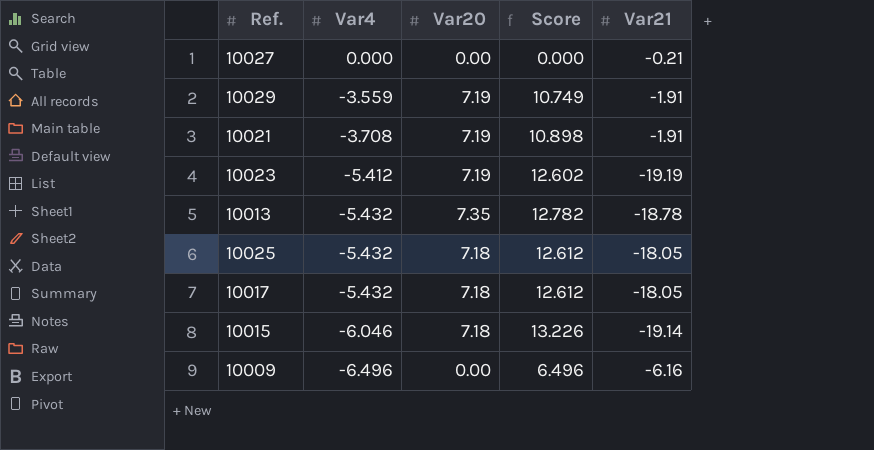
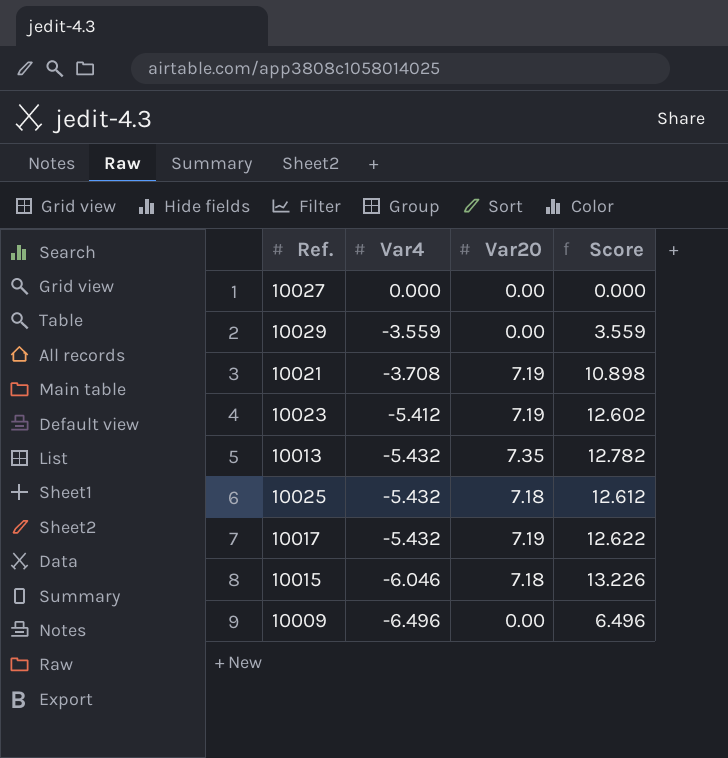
column Var21 | position: 5 -> none
10029 | Var20: 7.19 -> 0.00
10029 | Score: 10.749 -> 3.559
10017 | Var20: 7.18 -> 7.19
10017 | Score: 12.612 -> 12.622

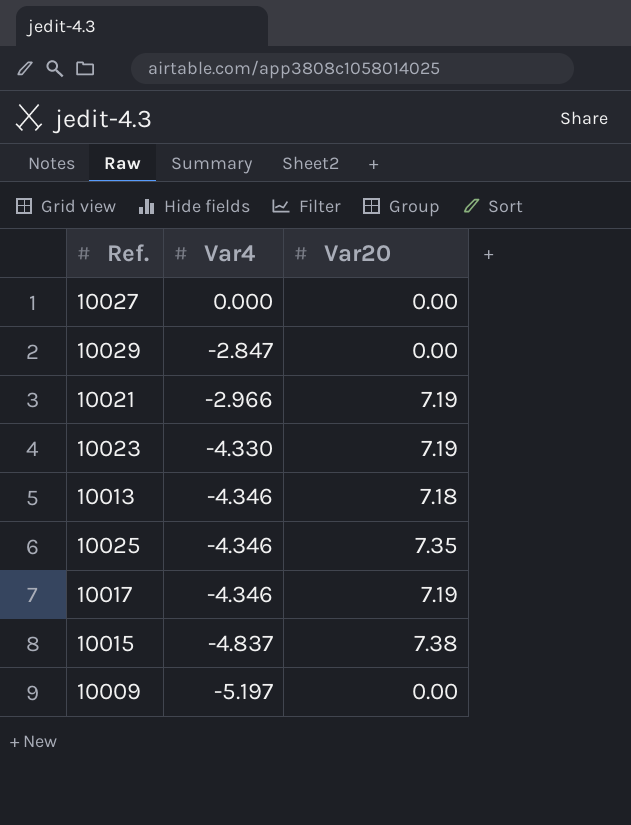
column Score | formula: [Var20] - [Var4] -> none
10029 | Var4: -3.559 -> -2.847
10021 | Var4: -3.708 -> -2.966
10023 | Var4: -5.412 -> -4.330
10013 | Var4: -5.432 -> -4.346
10013 | Var20: 7.35 -> 7.18
10025 | Var4: -5.432 -> -4.346
10025 | Var20: 7.18 -> 7.35
10017 | Var4: -5.432 -> -4.346
10015 | Var4: -6.046 -> -4.837
10015 | Var20: 7.18 -> 7.38
10009 | Var4: -6.496 -> -5.197

